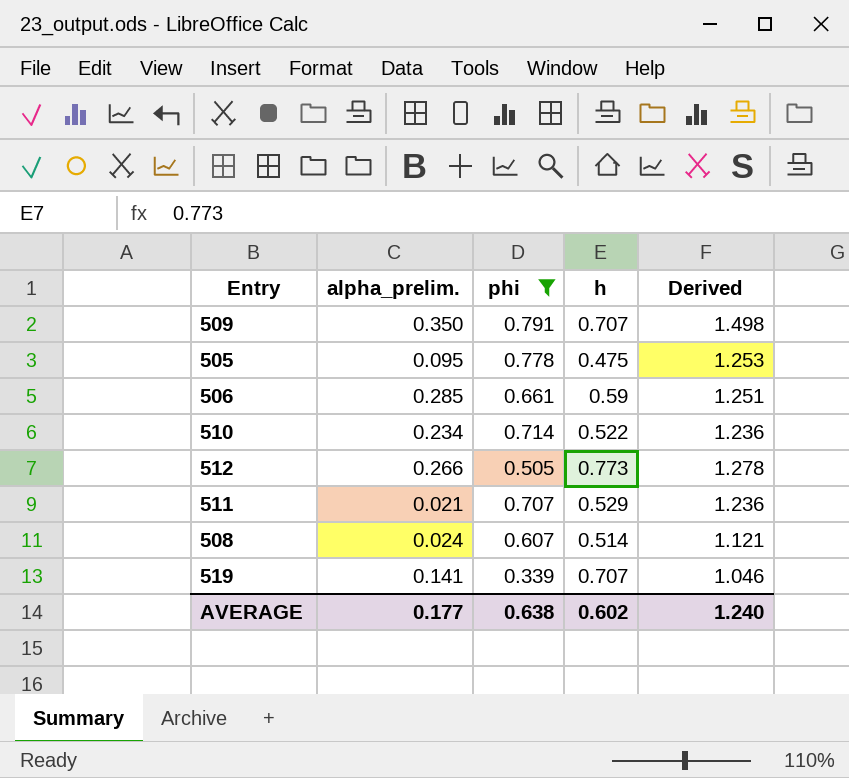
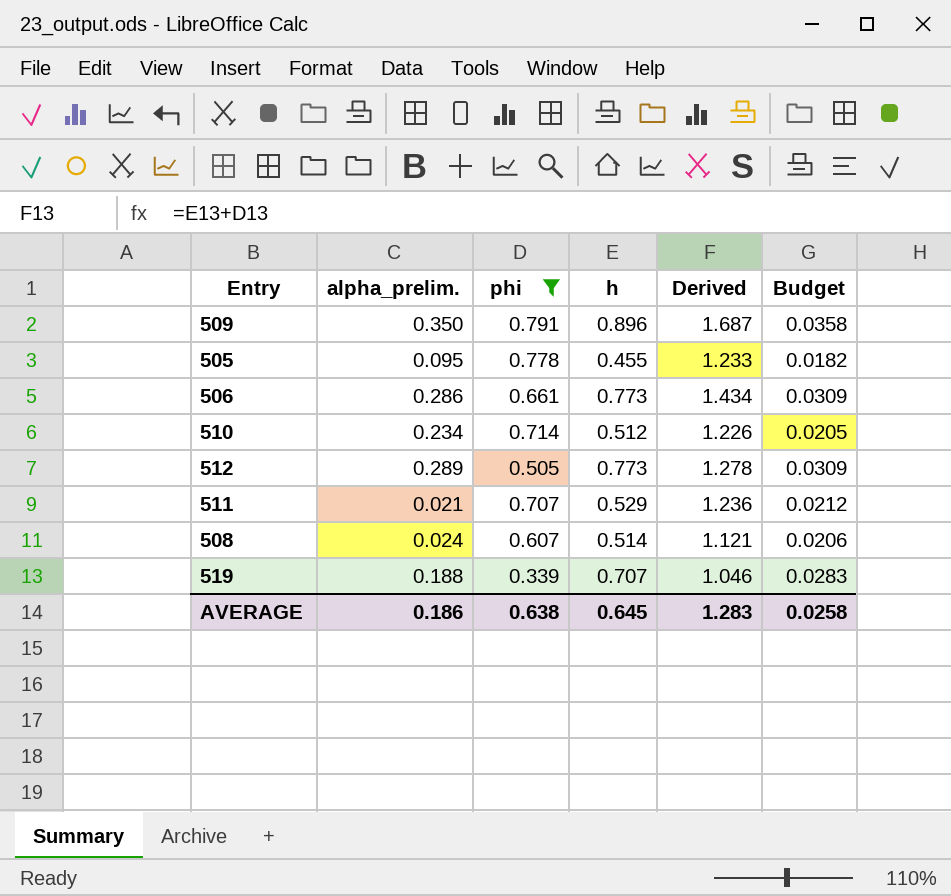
column Budget | formula: none -> [h] * 0.04
509 | h: 0.707 -> 0.896
509 | Derived: 1.498 -> 1.687
505 | h: 0.475 -> 0.455
505 | Derived: 1.253 -> 1.233
506 | alpha_prelim.: 0.285 -> 0.286
506 | h: 0.59 -> 0.773
506 | Derived: 1.251 -> 1.434
510 | h: 0.522 -> 0.512
510 | Derived: 1.236 -> 1.226
512 | alpha_prelim.: 0.266 -> 0.289
519 | alpha_prelim.: 0.141 -> 0.188
AVERAGE | alpha_prelim.: 0.177 -> 0.186
AVERAGE | h: 0.602 -> 0.645
AVERAGE | Derived: 1.240 -> 1.283

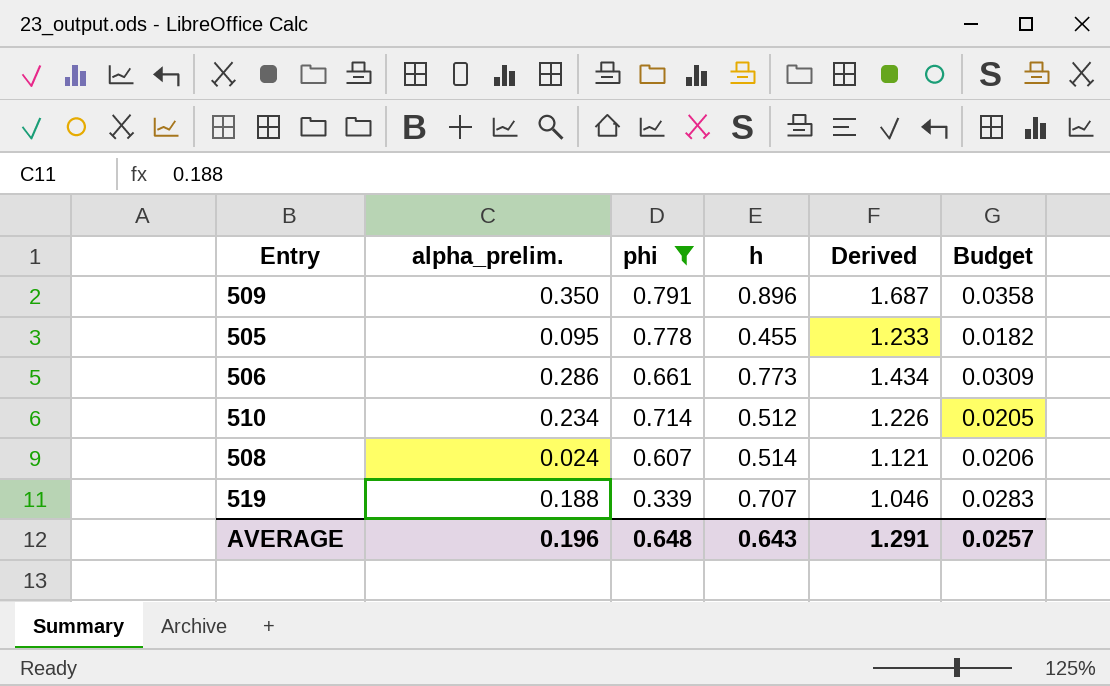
row 512: 0.289 | 0.505 | 0.773 | 1.278 | 0.0309 -> none
row 511: 0.021 | 0.707 | 0.529 | 1.236 | 0.0212 -> none
AVERAGE | alpha_prelim.: 0.186 -> 0.196
AVERAGE | phi: 0.638 -> 0.648
AVERAGE | h: 0.645 -> 0.643
AVERAGE | Derived: 1.283 -> 1.291
AVERAGE | Budget: 0.0258 -> 0.0257

